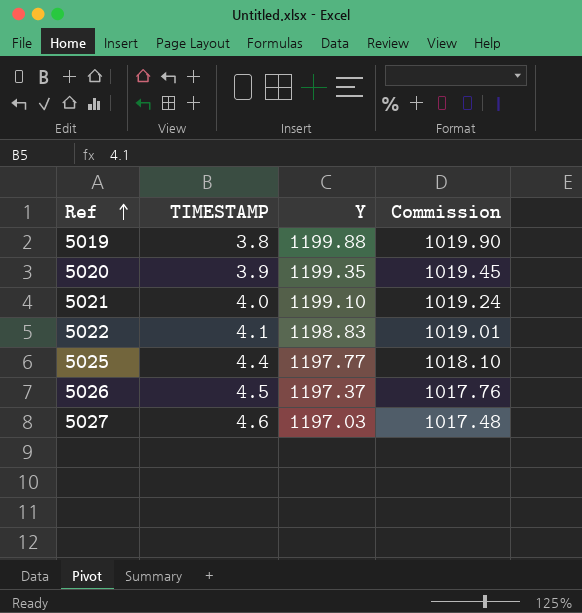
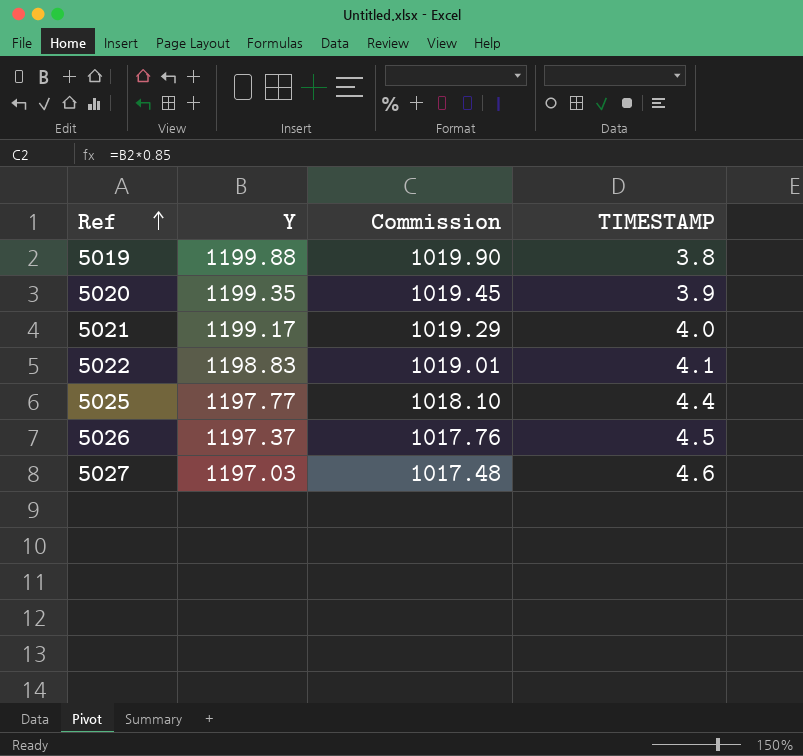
column TIMESTAMP | position: 2 -> 4
5021 | Y: 1199.10 -> 1199.17
5021 | Commission: 1019.24 -> 1019.29

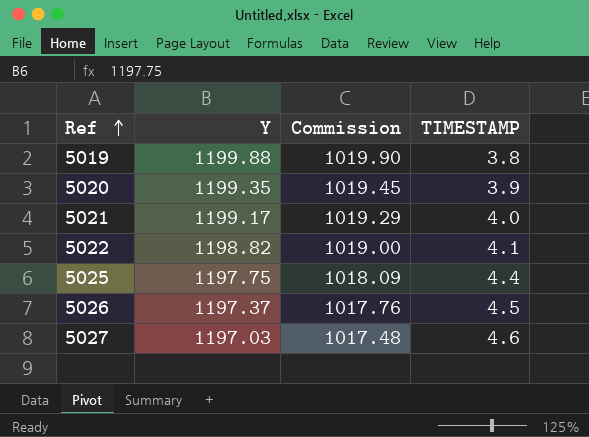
5022 | Y: 1198.83 -> 1198.82
5022 | Commission: 1019.01 -> 1019.00
5025 | Y: 1197.77 -> 1197.75
5025 | Commission: 1018.10 -> 1018.09

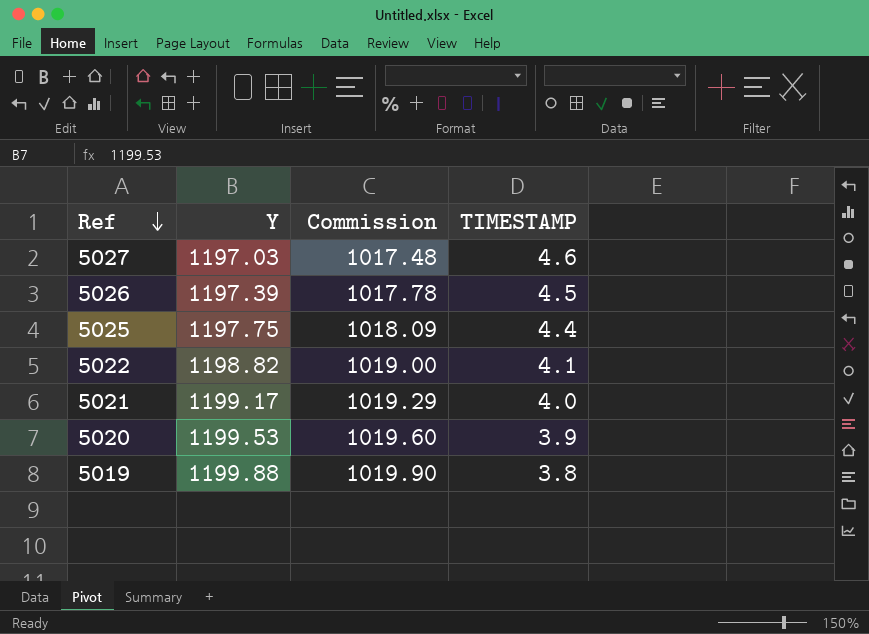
row order: Ref ascending -> Ref descending
5026 | Y: 1197.37 -> 1197.39
5026 | Commission: 1017.76 -> 1017.78
5020 | Y: 1199.35 -> 1199.53
5020 | Commission: 1019.45 -> 1019.60

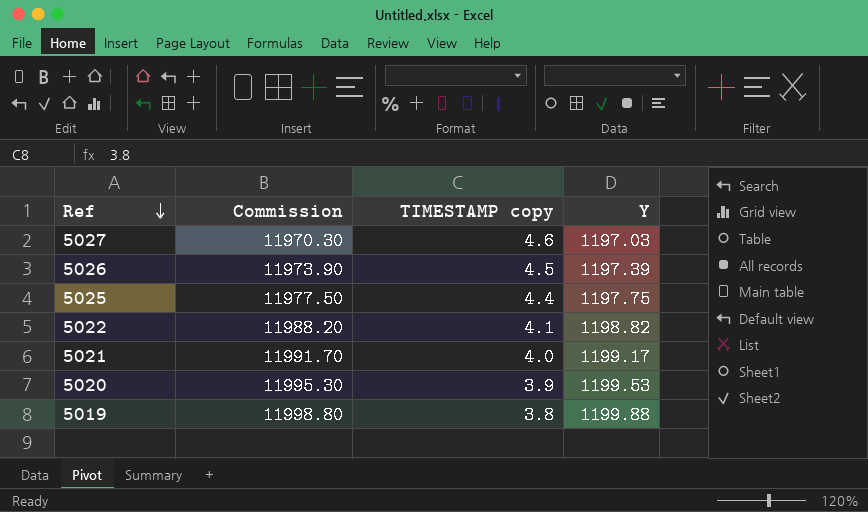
column Commission | formula: [Y] * 0.85 -> [Y] * 10
column name: TIMESTAMP -> TIMESTAMP copy
column Y | position: 2 -> 4

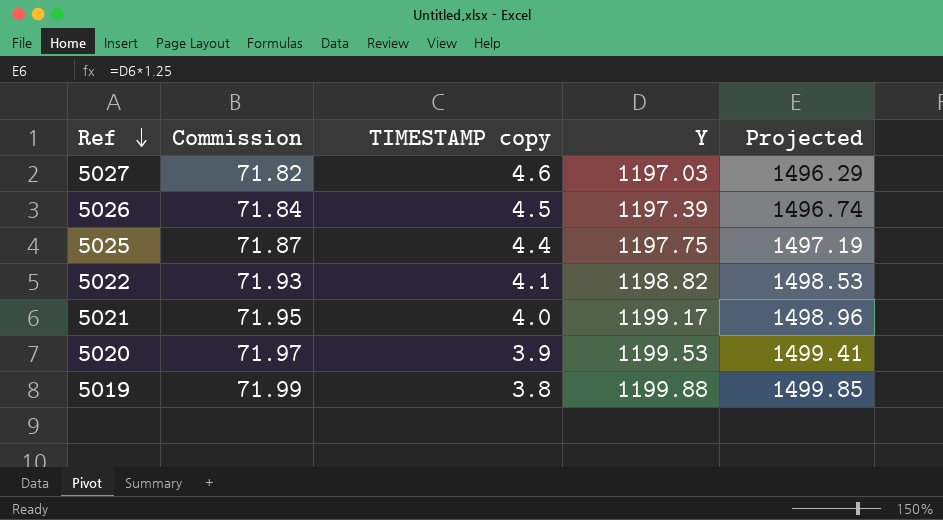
column Commission | formula: [Y] * 10 -> [Y] * 0.06
column Projected | formula: none -> [Y] * 1.25

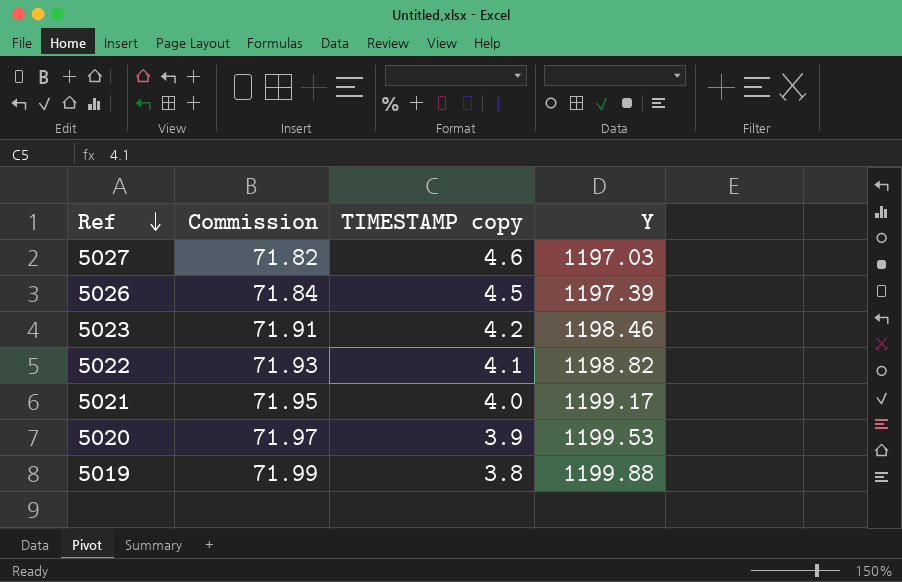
column Projected | formula: [Y] * 1.25 -> none
row 5025: 71.87 | 4.4 | 1197.75 | 1497.19 -> none
row 5023: none -> 71.91 | 4.2 | 1198.46

